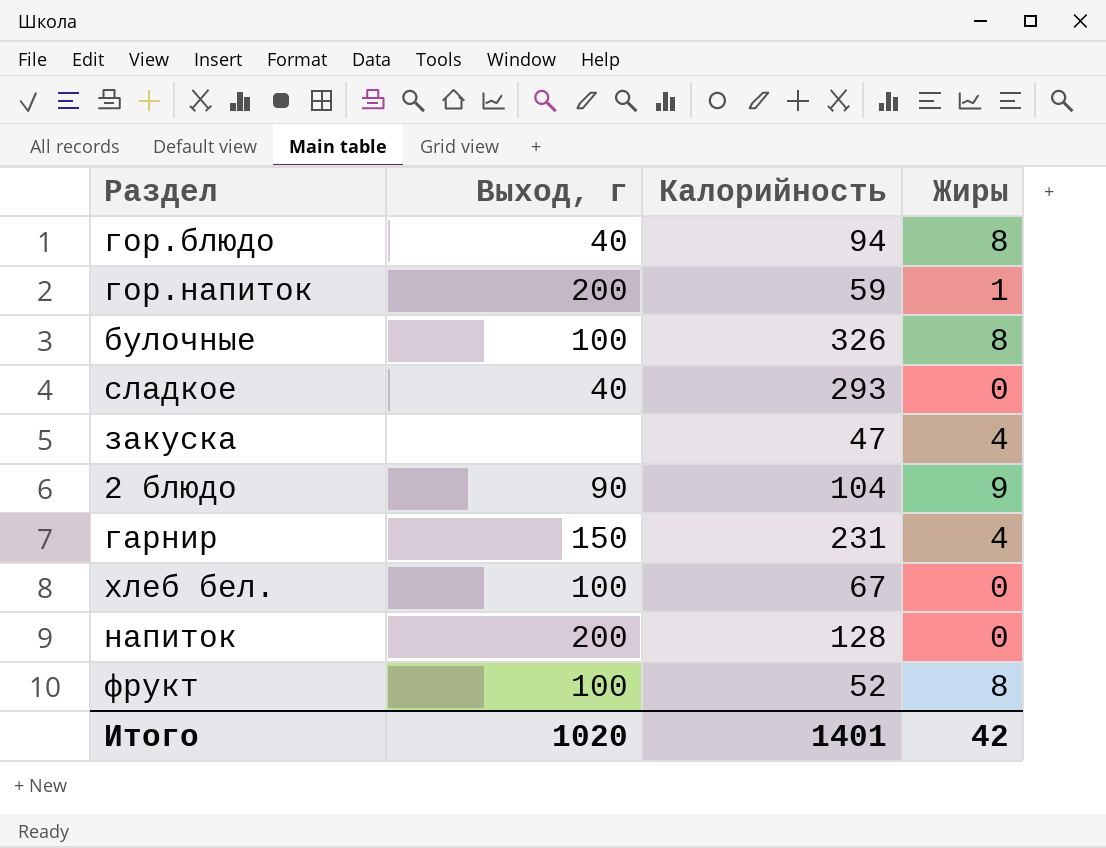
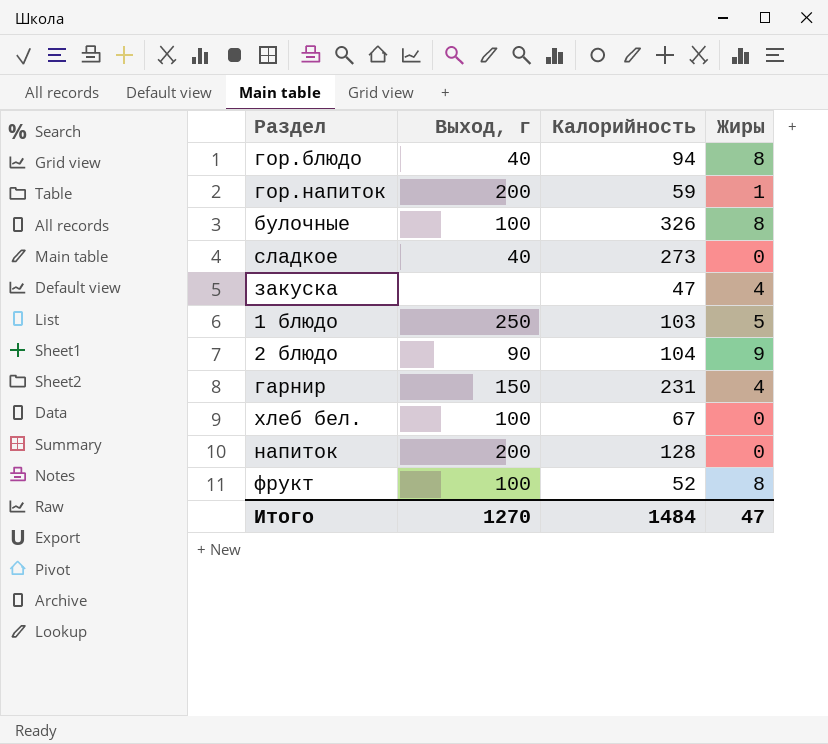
сладкое | Калорийность: 293 -> 273
row 1 блюдо: none -> 250 | 103 | 5
Итого | Выход, г: 1020 -> 1270
Итого | Калорийность: 1401 -> 1484
Итого | Жиры: 42 -> 47

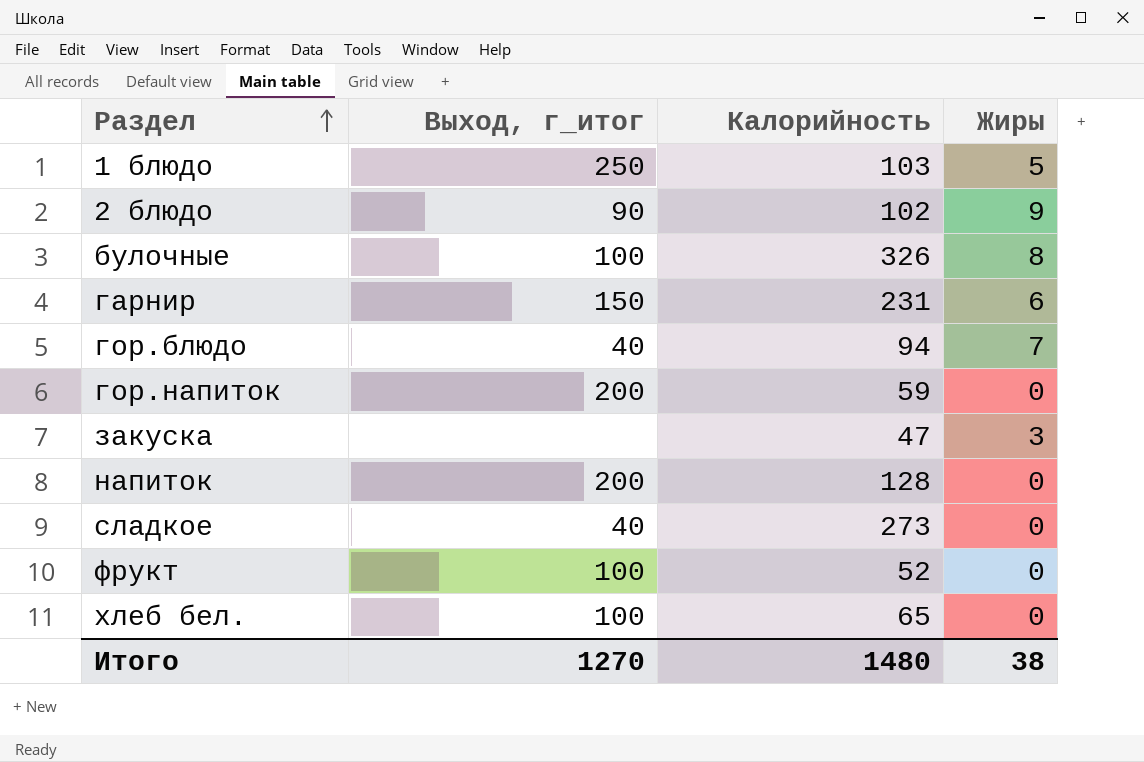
row order: none -> Раздел ascending
column name: Выход, г -> Выход, г_итог
2 блюдо | Калорийность: 104 -> 102
гарнир | Жиры: 4 -> 6
гор.блюдо | Жиры: 8 -> 7
гор.напиток | Жиры: 1 -> 0
закуска | Жиры: 4 -> 3
фрукт | Жиры: 8 -> 0
хлеб бел. | Калорийность: 67 -> 65
Итого | Калорийность: 1484 -> 1480
Итого | Жиры: 47 -> 38

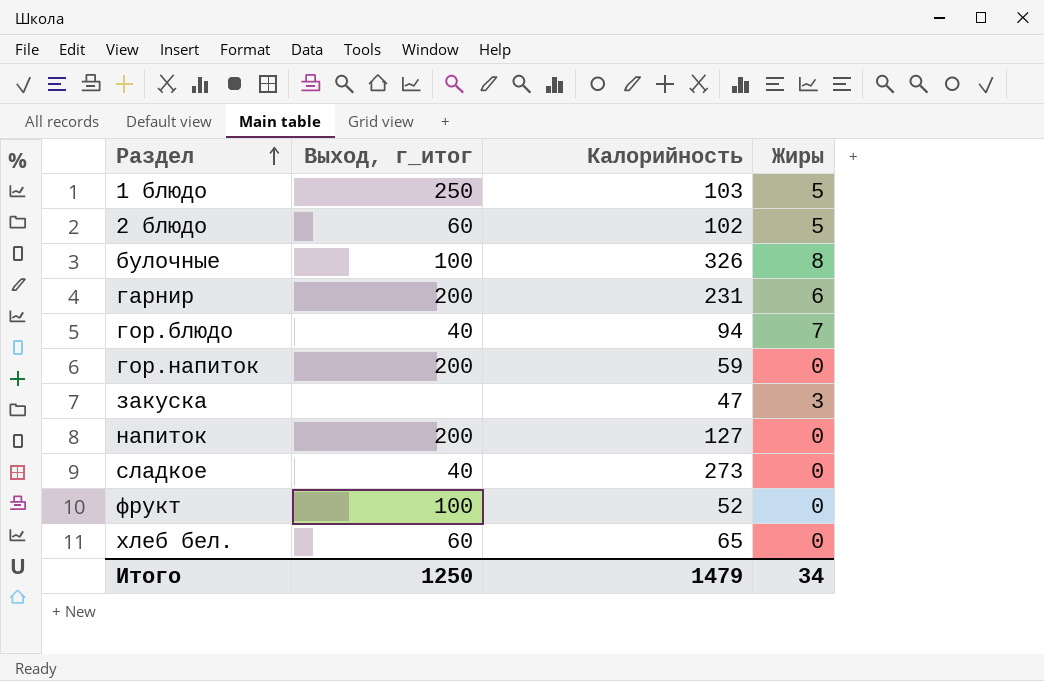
2 блюдо | Выход, г_итог: 90 -> 60
2 блюдо | Жиры: 9 -> 5
гарнир | Выход, г_итог: 150 -> 200
напиток | Калорийность: 128 -> 127
хлеб бел. | Выход, г_итог: 100 -> 60
Итого | Выход, г_итог: 1270 -> 1250
Итого | Калорийность: 1480 -> 1479
Итого | Жиры: 38 -> 34

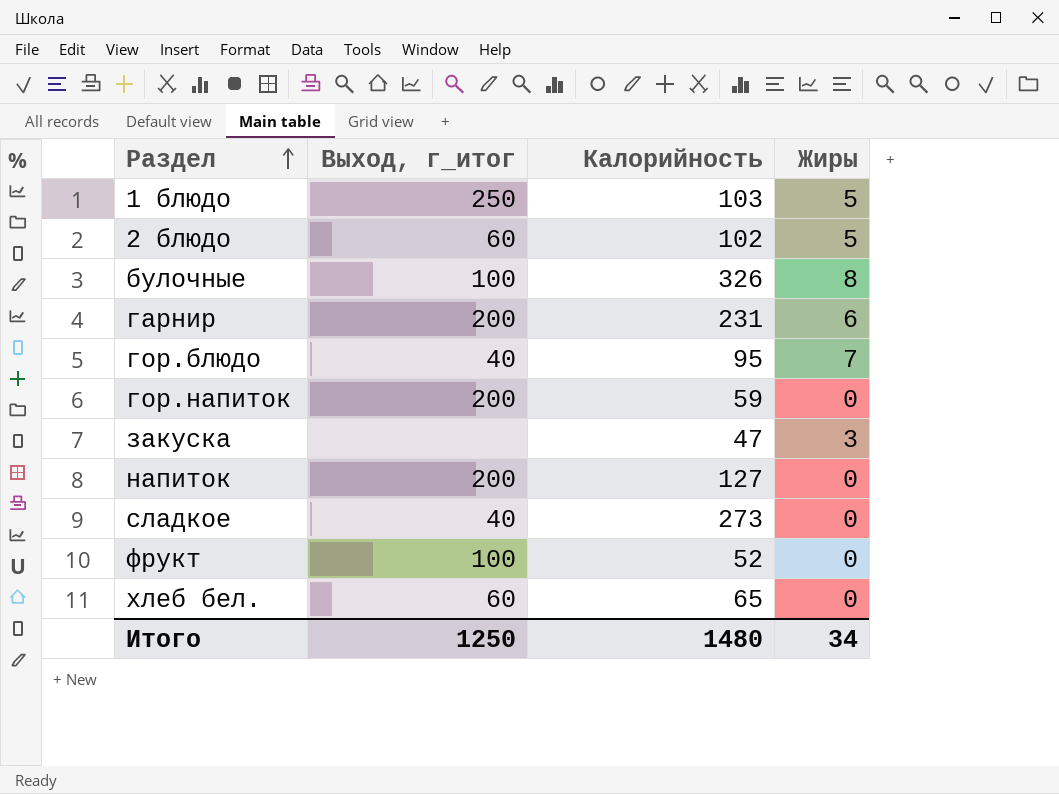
гор.блюдо | Калорийность: 94 -> 95
Итого | Калорийность: 1479 -> 1480

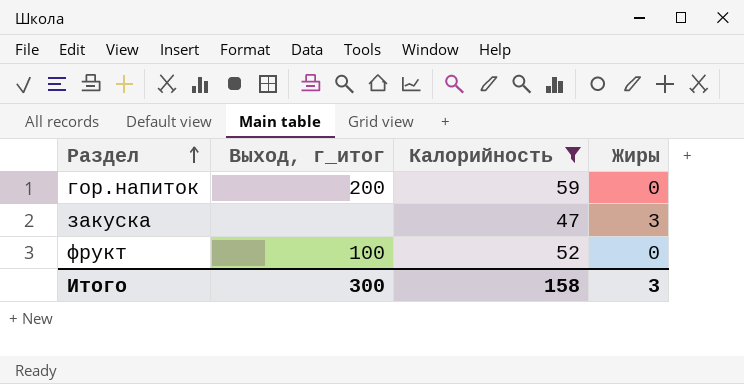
filter: none -> Калорийность <= 59
Итого | Выход, г_итог: 1250 -> 300
Итого | Калорийность: 1480 -> 158
Итого | Жиры: 34 -> 3

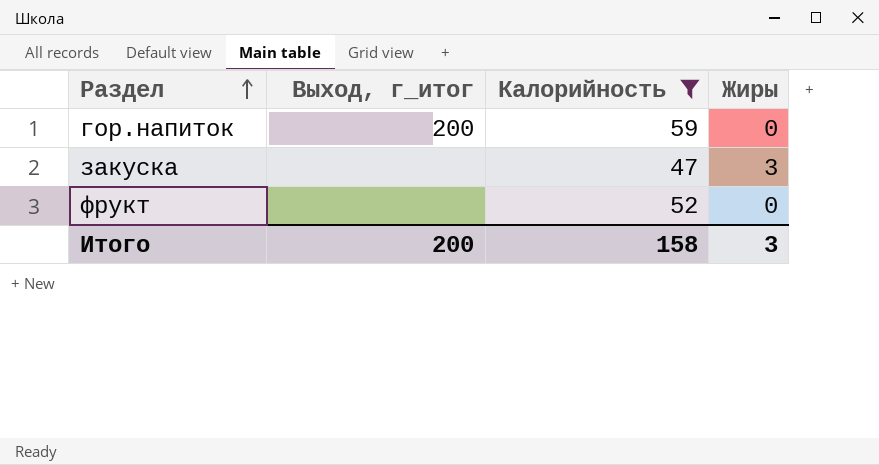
фрукт | Выход, г_итог: 100 -> none
Итого | Выход, г_итог: 300 -> 200

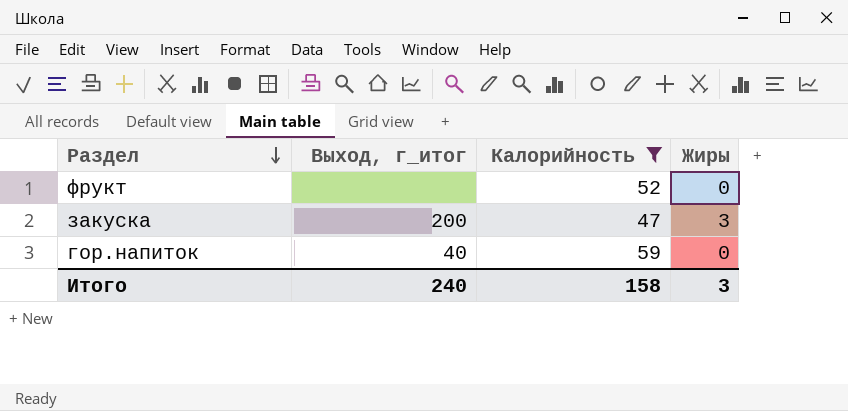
row order: Раздел ascending -> Раздел descending
закуска | Выход, г_итог: none -> 200
гор.напиток | Выход, г_итог: 200 -> 40
Итого | Выход, г_итог: 200 -> 240

